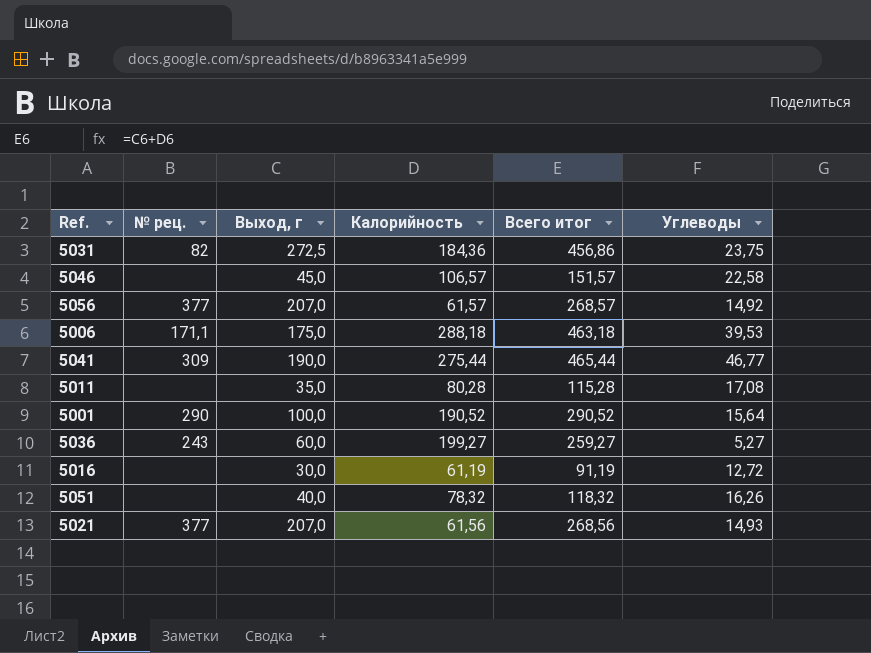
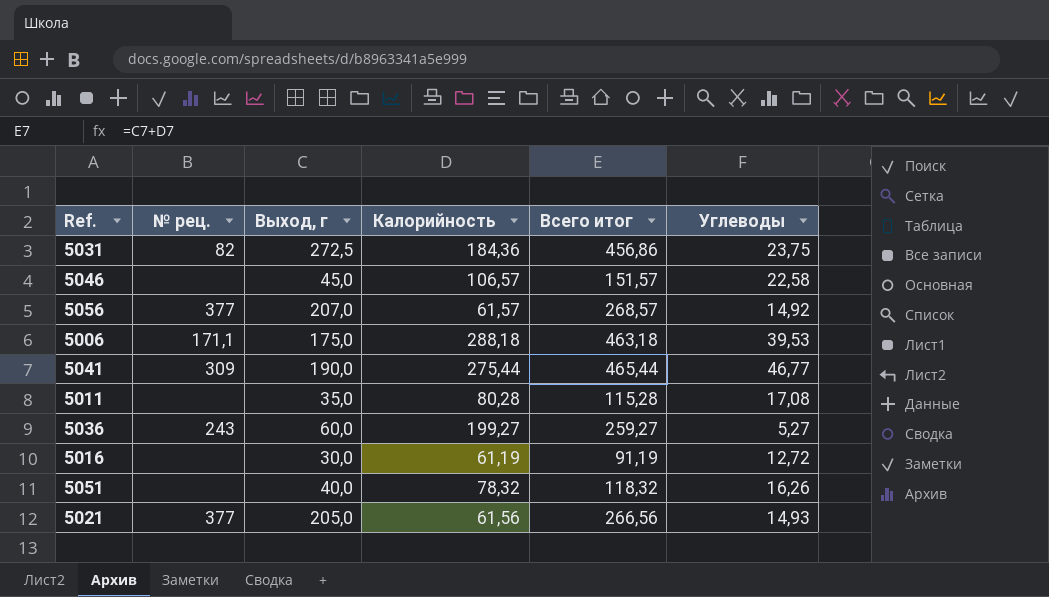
row 5001: 290 | 100,0 | 190,52 | 290,52 | 15,64 -> none
5021 | Выход, г: 207,0 -> 205,0
5021 | Всего итог: 268,56 -> 266,56

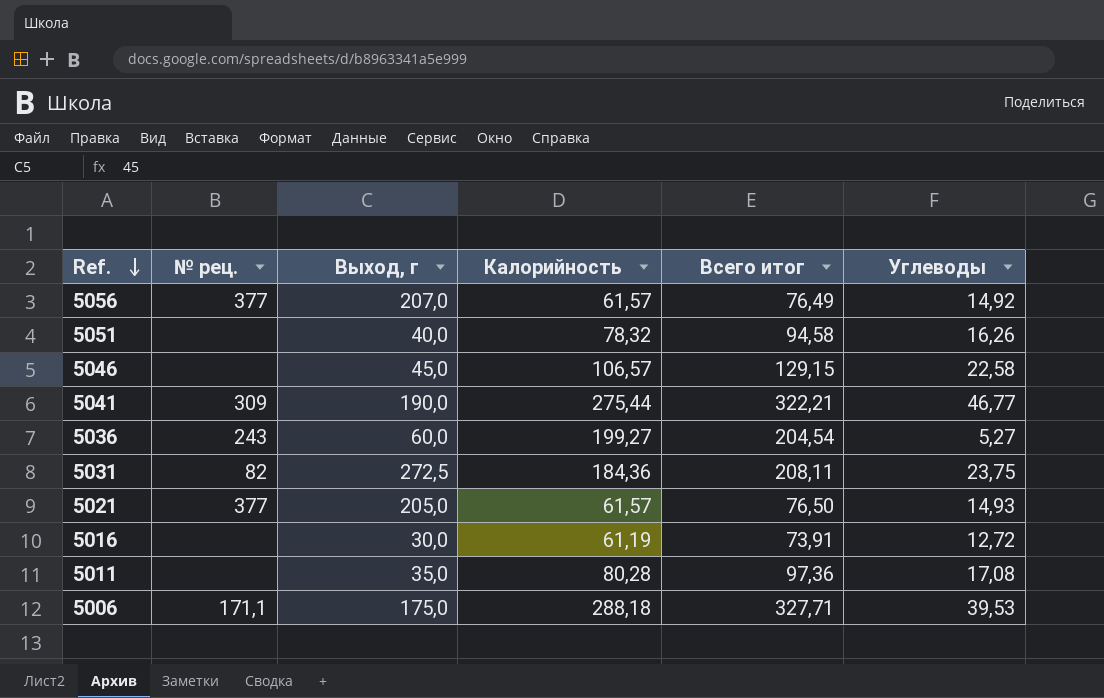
row order: none -> Ref. descending
column Всего итог | formula: [Выход, г] + [Калорийность] -> [Калорийность] + [Углеводы]
5021 | Калорийность: 61,56 -> 61,57

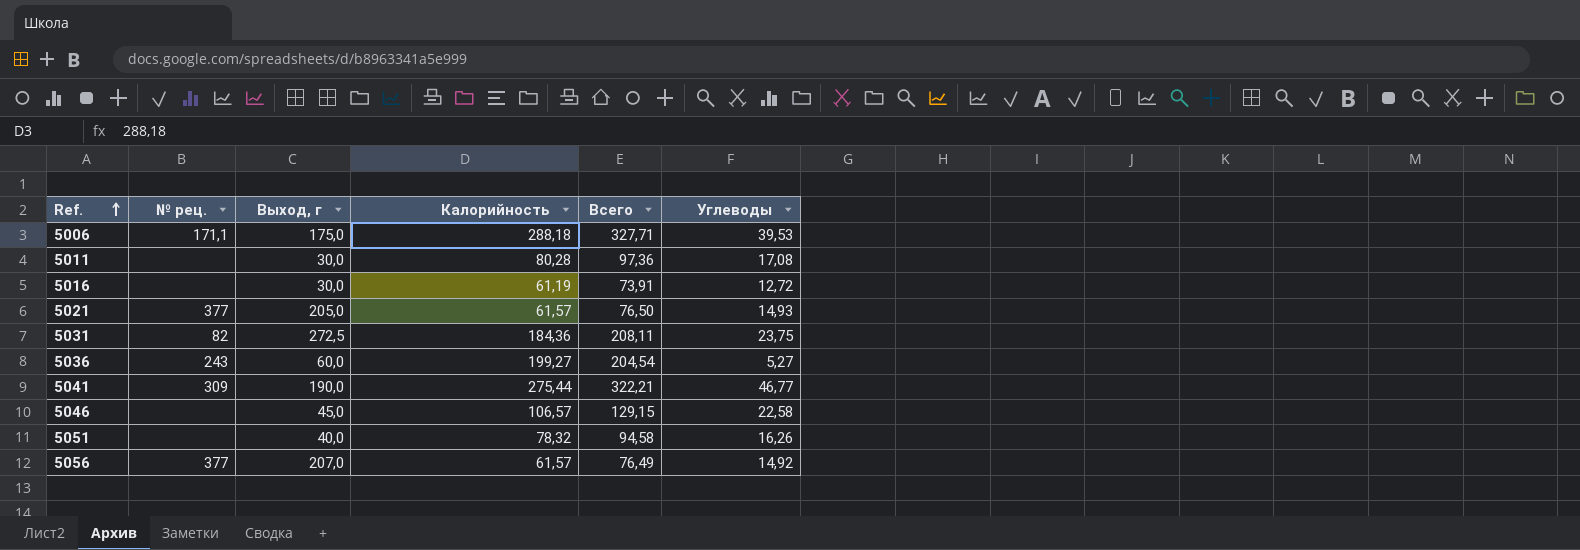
row order: Ref. descending -> Ref. ascending
column name: Всего итог -> Всего
5011 | Выход, г: 35,0 -> 30,0

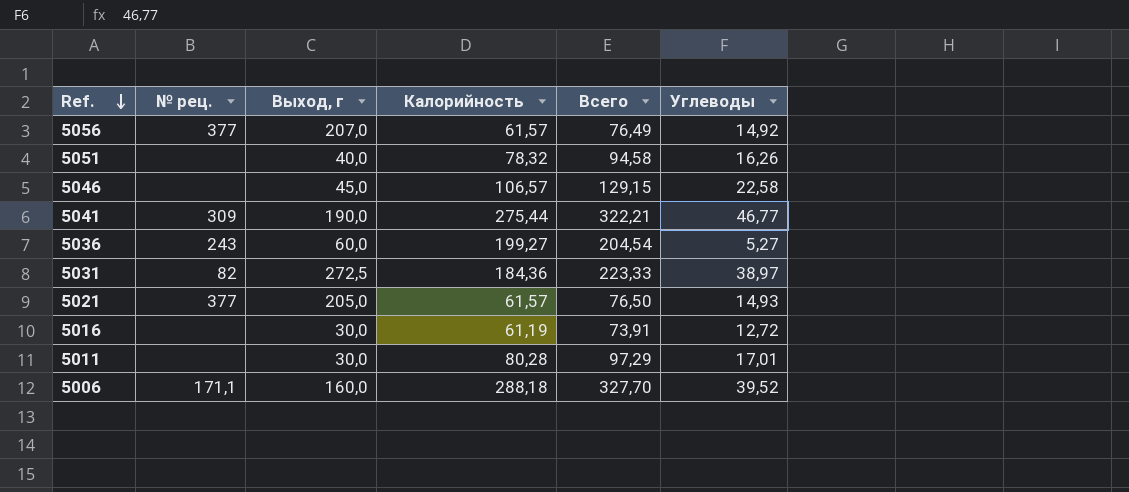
row order: Ref. ascending -> Ref. descending
5031 | Всего: 208,11 -> 223,33
5031 | Углеводы: 23,75 -> 38,97
5011 | Всего: 97,36 -> 97,29
5011 | Углеводы: 17,08 -> 17,01
5006 | Выход, г: 175,0 -> 160,0
5006 | Всего: 327,71 -> 327,70
5006 | Углеводы: 39,53 -> 39,52

